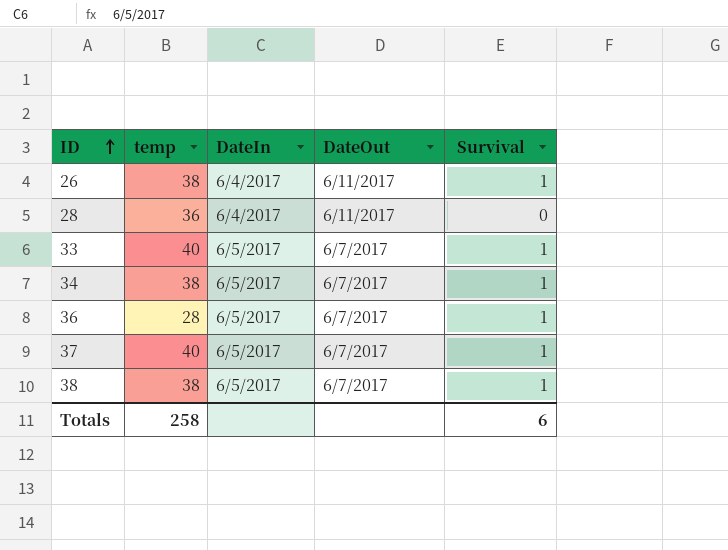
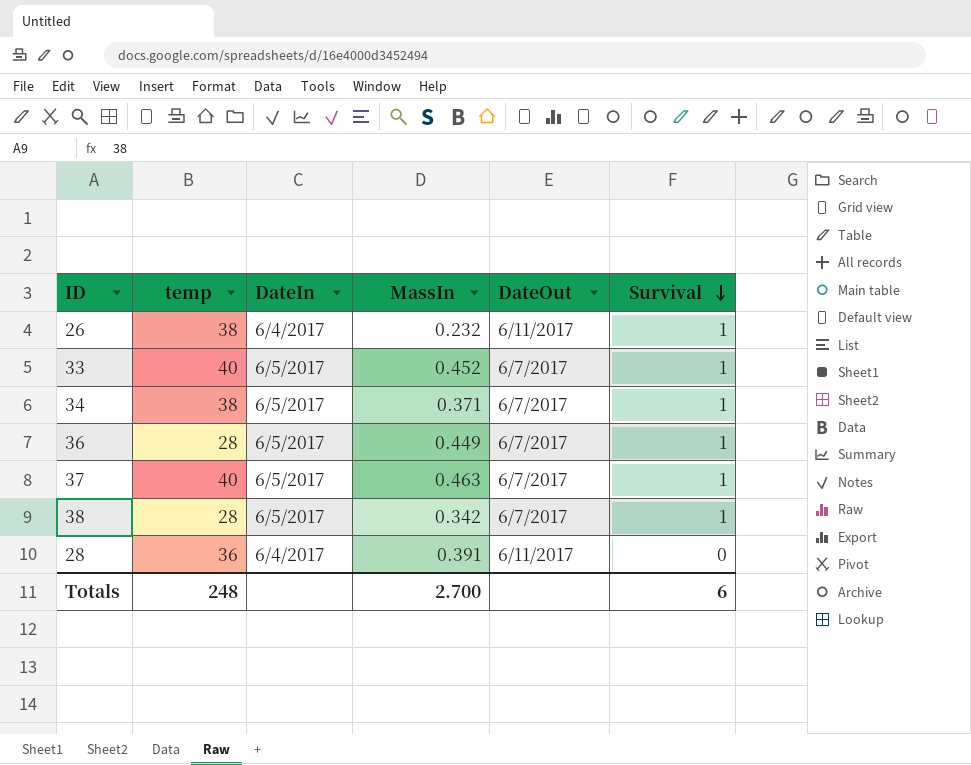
row order: ID ascending -> Survival descending
column MassIn | position: none -> 4
38 | temp: 38 -> 28
Totals | temp: 258 -> 248

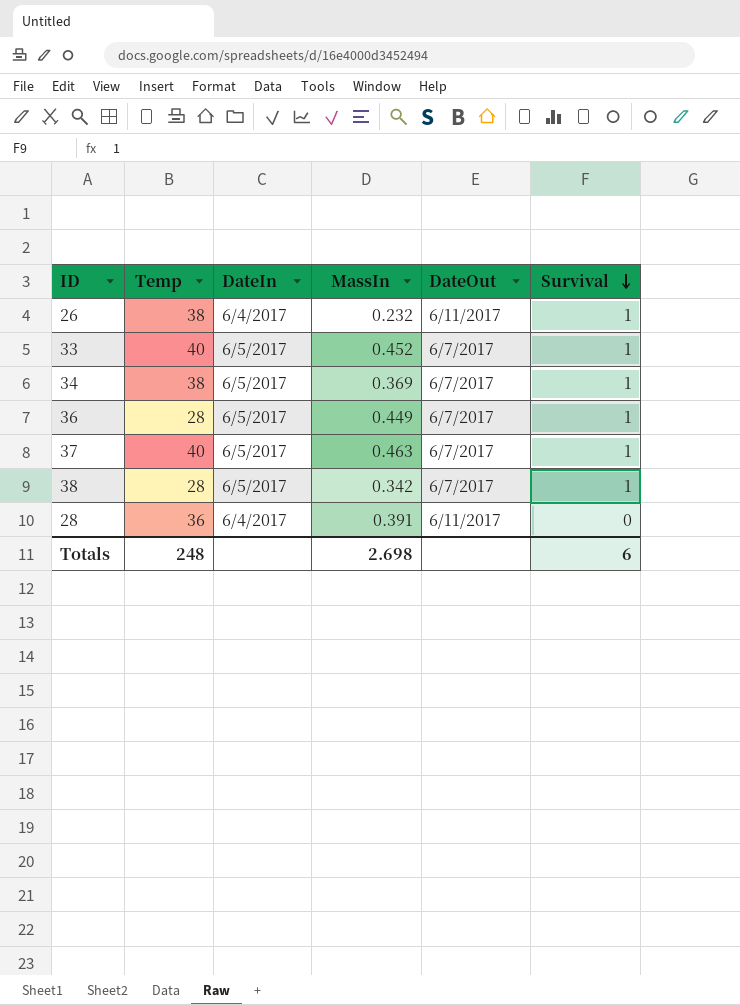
column name: temp -> Temp
34 | MassIn: 0.371 -> 0.369
Totals | MassIn: 2.700 -> 2.698

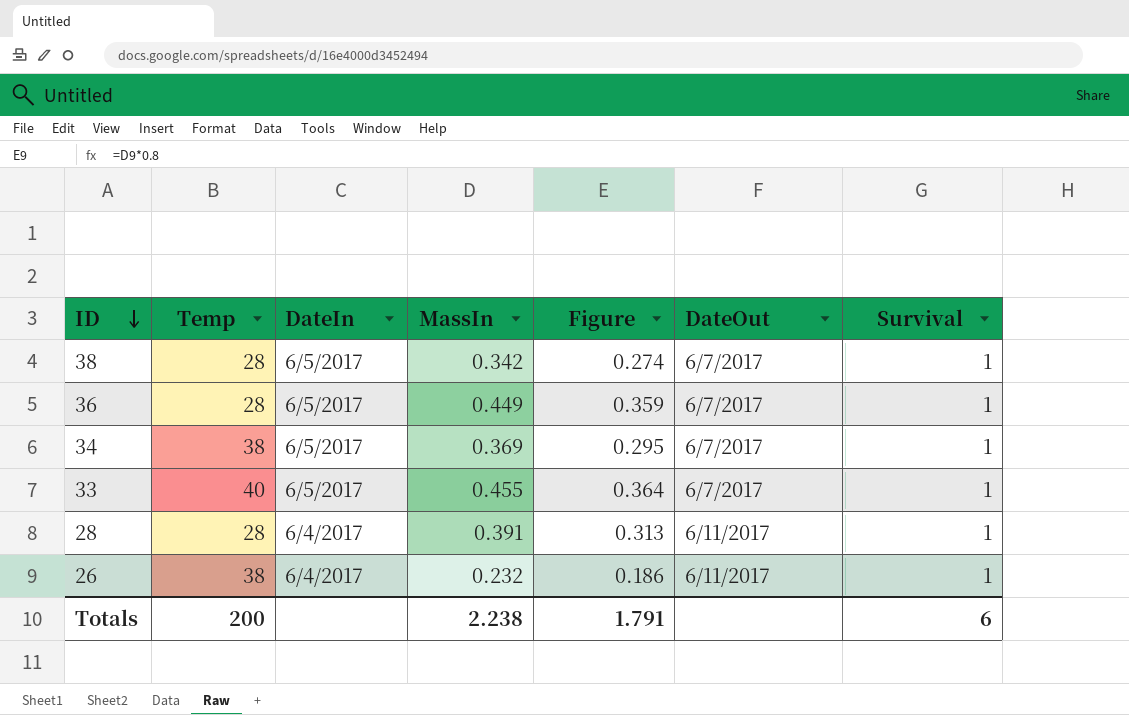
row order: Survival descending -> ID descending
column Figure | formula: none -> [MassIn] * 0.8
row 37: 40 | 6/5/2017 | 0.463 | 6/7/2017 | 1 -> none
33 | MassIn: 0.452 -> 0.455
28 | Temp: 36 -> 28
28 | Survival: 0 -> 1
Totals | Temp: 248 -> 200
Totals | MassIn: 2.698 -> 2.238

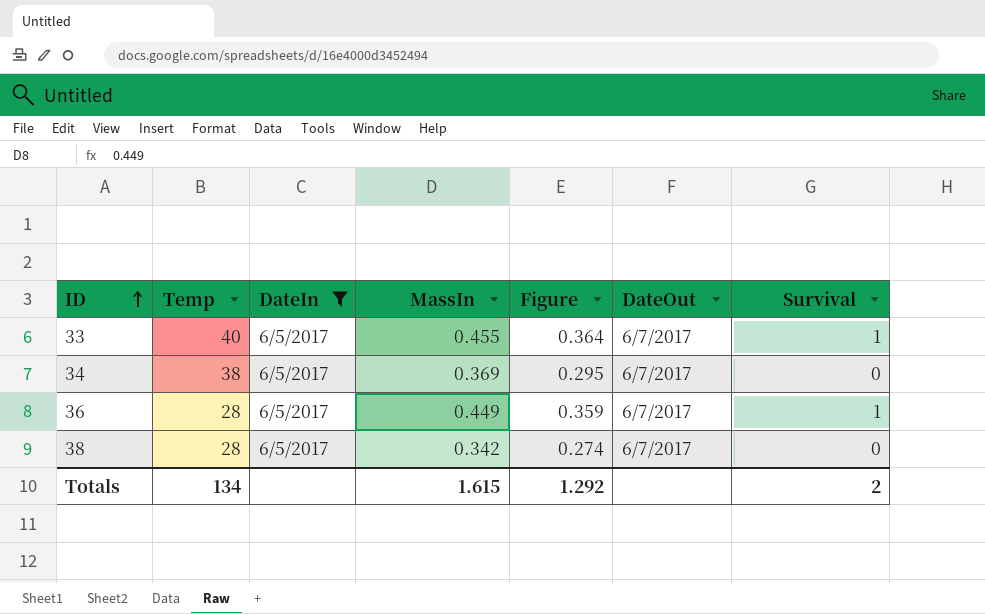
filter: none -> DateIn = 6/5/2017
row order: ID descending -> ID ascending
34 | Survival: 1 -> 0
38 | Survival: 1 -> 0
Totals | Temp: 200 -> 134
Totals | MassIn: 2.238 -> 1.615
Totals | Figure: 1.791 -> 1.292
Totals | Survival: 6 -> 2

